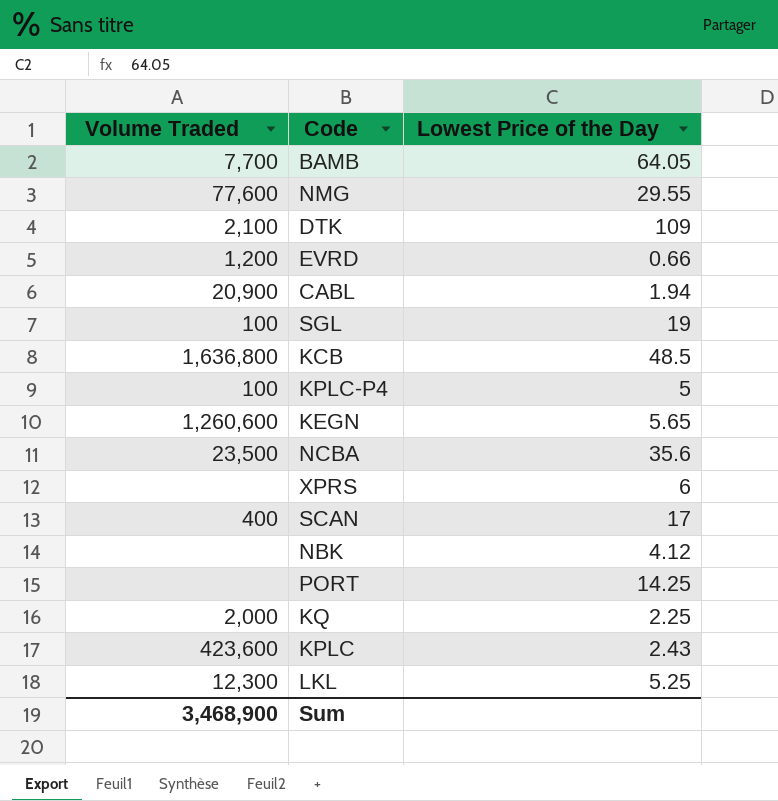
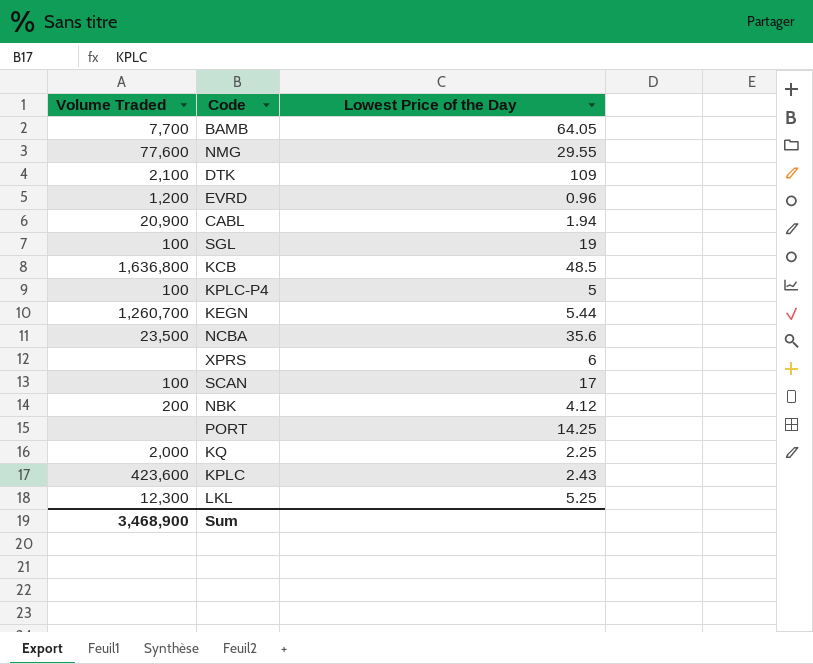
EVRD | Lowest Price of the Day: 0.66 -> 0.96
KEGN | Volume Traded: 1,260,600 -> 1,260,700
KEGN | Lowest Price of the Day: 5.65 -> 5.44
SCAN | Volume Traded: 400 -> 100
NBK | Volume Traded: none -> 200

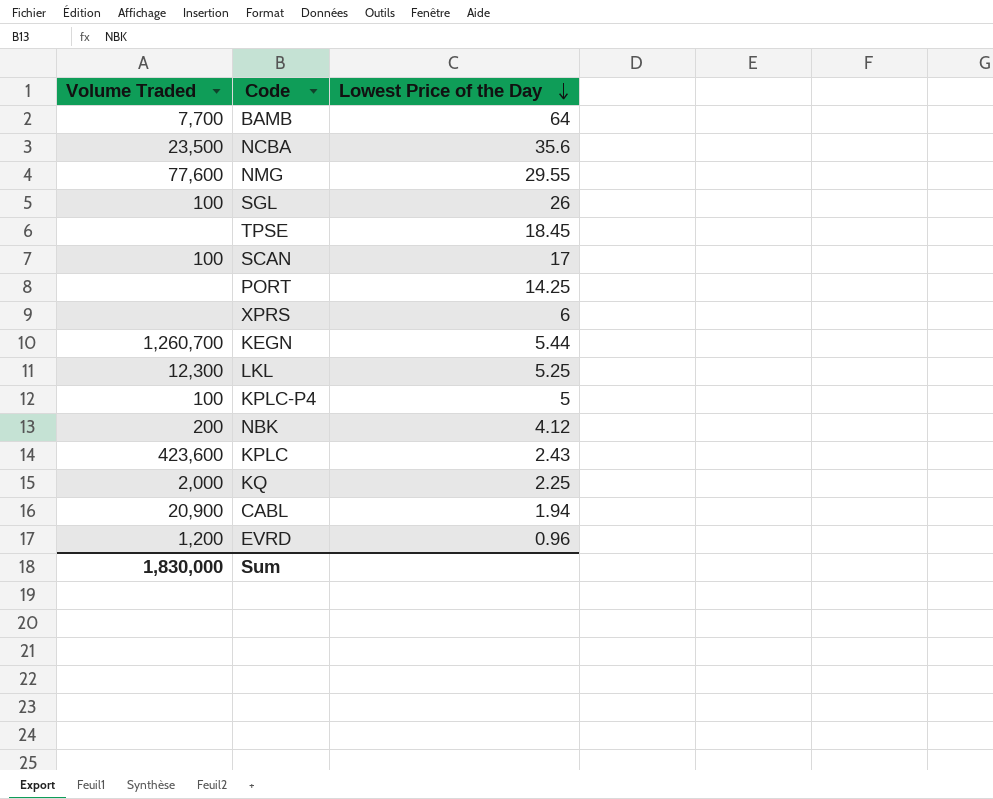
row order: none -> Lowest Price of the Day descending
row DTK: 2,100 | 109 -> none
row KCB: 1,636,800 | 48.5 -> none
BAMB | Lowest Price of the Day: 64.05 -> 64
SGL | Lowest Price of the Day: 19 -> 26
row TPSE: none -> none | 18.45
Sum | Volume Traded: 3,468,900 -> 1,830,000

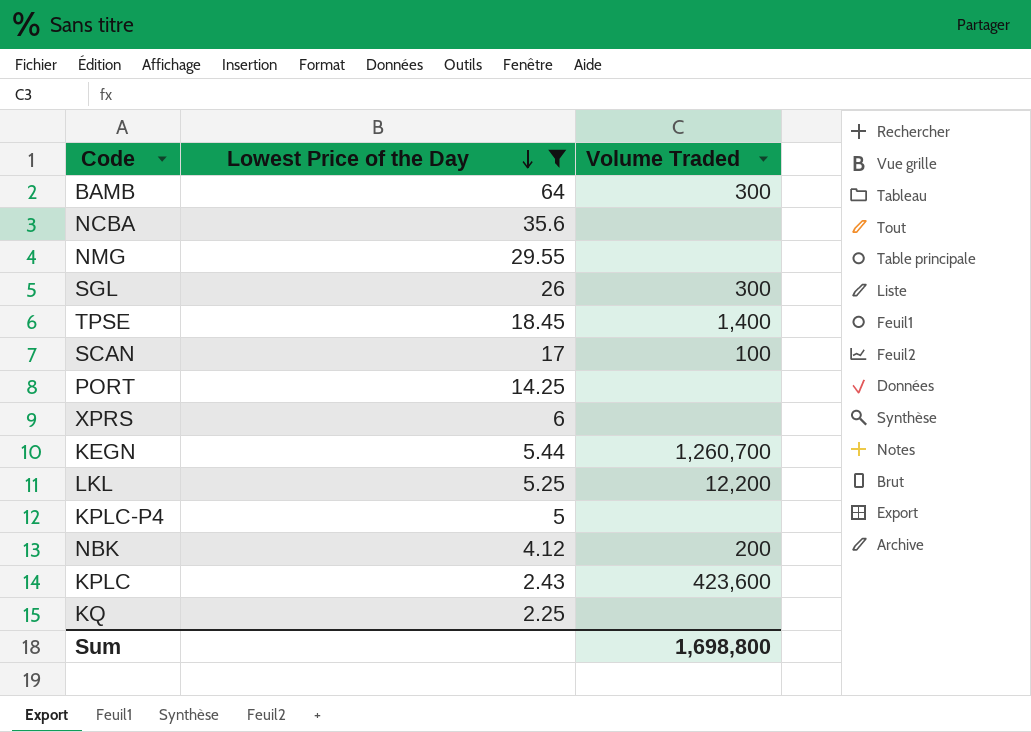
filter: none -> Lowest Price of the Day >= 2.25
column Volume Traded | position: 1 -> 3
BAMB | Volume Traded: 7,700 -> 300
NCBA | Volume Traded: 23,500 -> none
NMG | Volume Traded: 77,600 -> none
SGL | Volume Traded: 100 -> 300
TPSE | Volume Traded: none -> 1,400
LKL | Volume Traded: 12,300 -> 12,200
KPLC-P4 | Volume Traded: 100 -> none
KQ | Volume Traded: 2,000 -> none
Sum | Volume Traded: 1,830,000 -> 1,698,800

